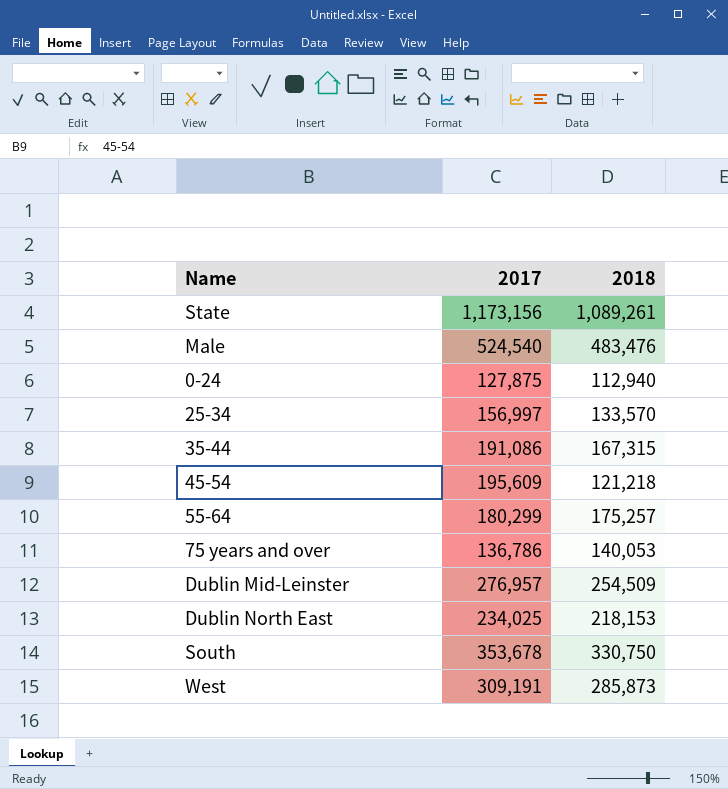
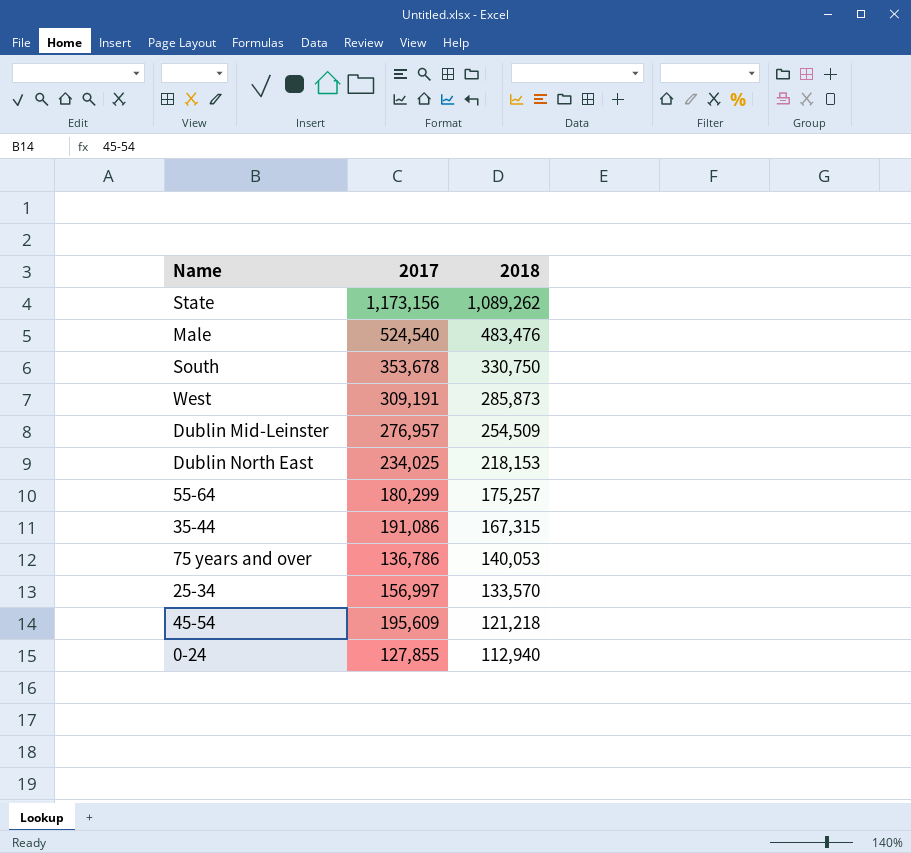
row order: none -> 2018 descending
State | 2018: 1,089,261 -> 1,089,262
0-24 | 2017: 127,875 -> 127,855

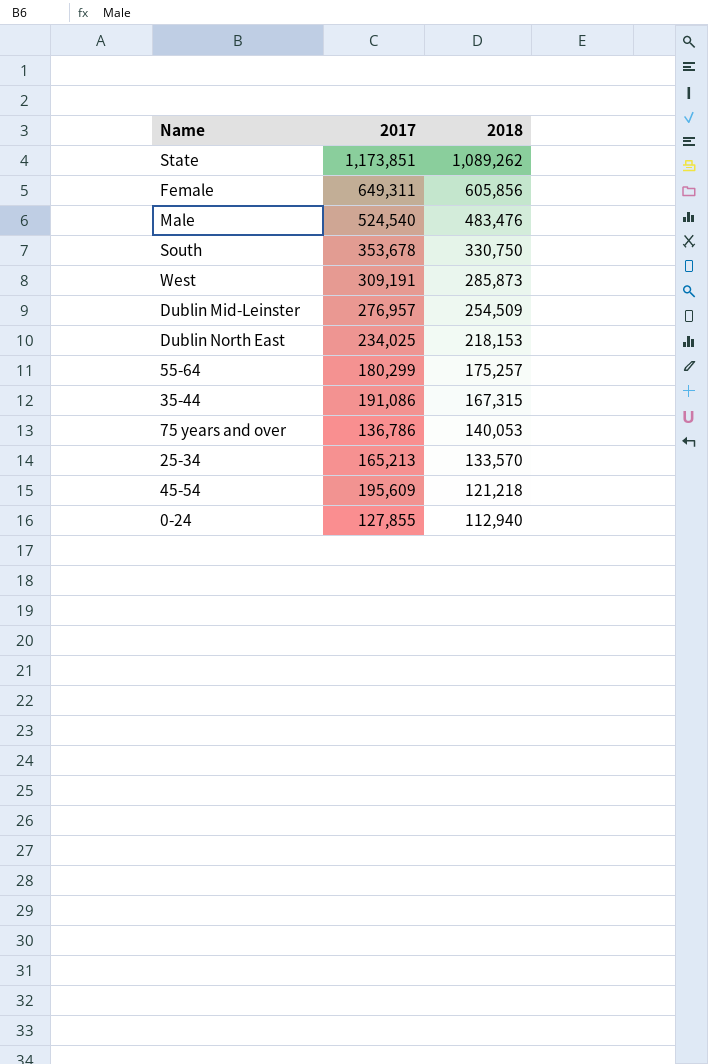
State | 2017: 1,173,156 -> 1,173,851
row Female: none -> 649,311 | 605,856
25-34 | 2017: 156,997 -> 165,213

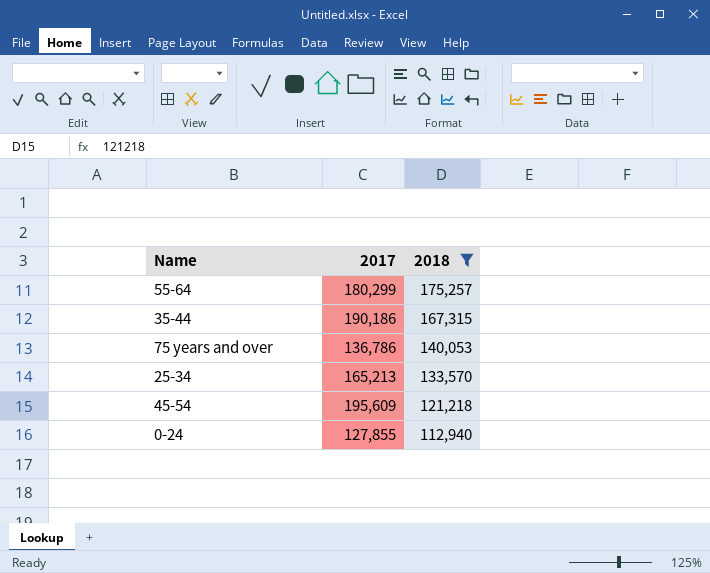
filter: none -> 2018 <= 175,257
35-44 | 2017: 191,086 -> 190,186

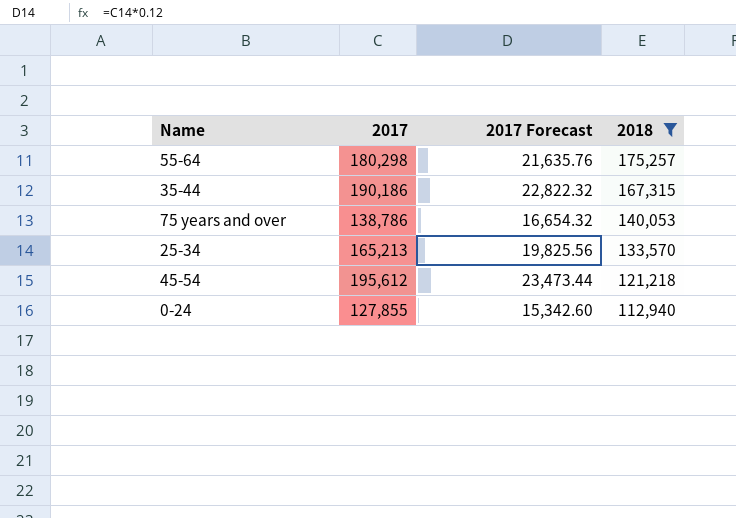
column 2017 Forecast | formula: none -> [2017] * 0.12
55-64 | 2017: 180,299 -> 180,298
75 years and over | 2017: 136,786 -> 138,786
45-54 | 2017: 195,609 -> 195,612

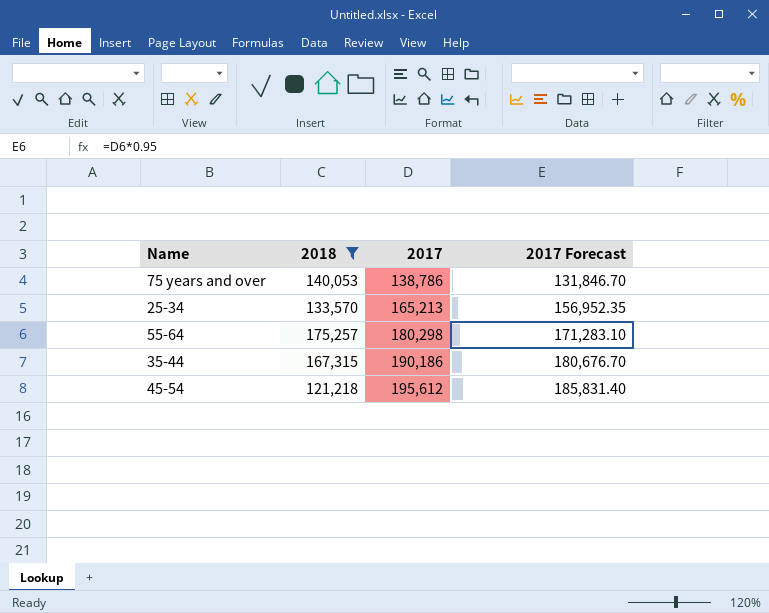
row order: 2018 descending -> 2017 ascending
column 2018 | position: 4 -> 2
column 2017 Forecast | formula: [2017] * 0.12 -> [2017] * 0.95
row 0-24: 127,855 | 15,342.60 | 112,940 -> none

